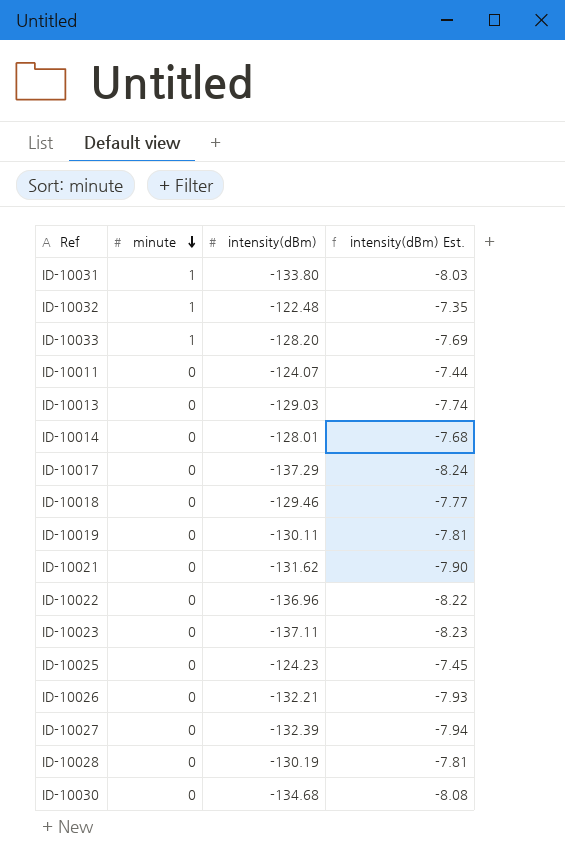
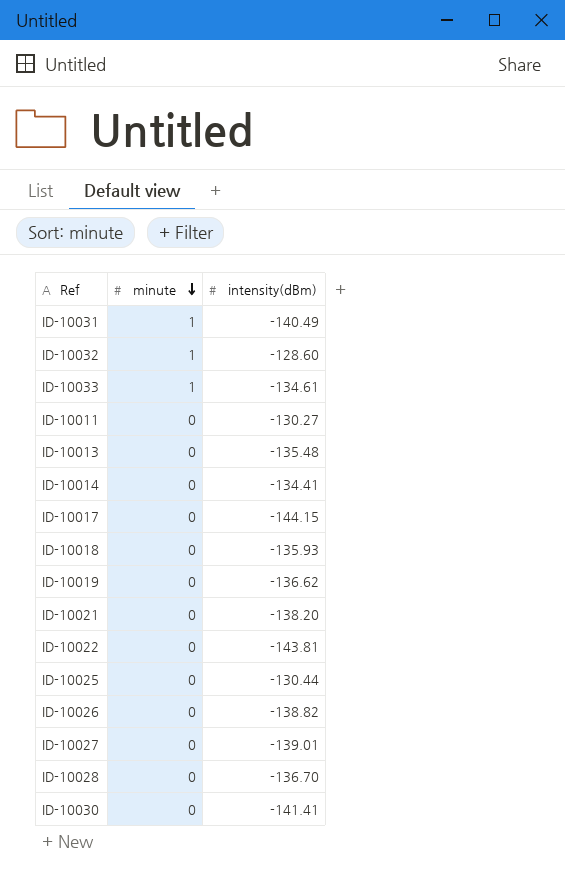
column intensity(dBm) Est. | formula: [intensity(dBm)] * 0.06 -> none
row ID-10023: 0 | -137.11 | -8.23 -> none
ID-10031 | intensity(dBm): -133.80 -> -140.49
ID-10032 | intensity(dBm): -122.48 -> -128.60
ID-10033 | intensity(dBm): -128.20 -> -134.61
ID-10011 | intensity(dBm): -124.07 -> -130.27
ID-10013 | intensity(dBm): -129.03 -> -135.48
ID-10014 | intensity(dBm): -128.01 -> -134.41
ID-10017 | intensity(dBm): -137.29 -> -144.15
ID-10018 | intensity(dBm): -129.46 -> -135.93
ID-10019 | intensity(dBm): -130.11 -> -136.62
ID-10021 | intensity(dBm): -131.62 -> -138.20
ID-10022 | intensity(dBm): -136.96 -> -143.81
ID-10025 | intensity(dBm): -124.23 -> -130.44
ID-10026 | intensity(dBm): -132.21 -> -138.82
ID-10027 | intensity(dBm): -132.39 -> -139.01
ID-10028 | intensity(dBm): -130.19 -> -136.70
ID-10030 | intensity(dBm): -134.68 -> -141.41

